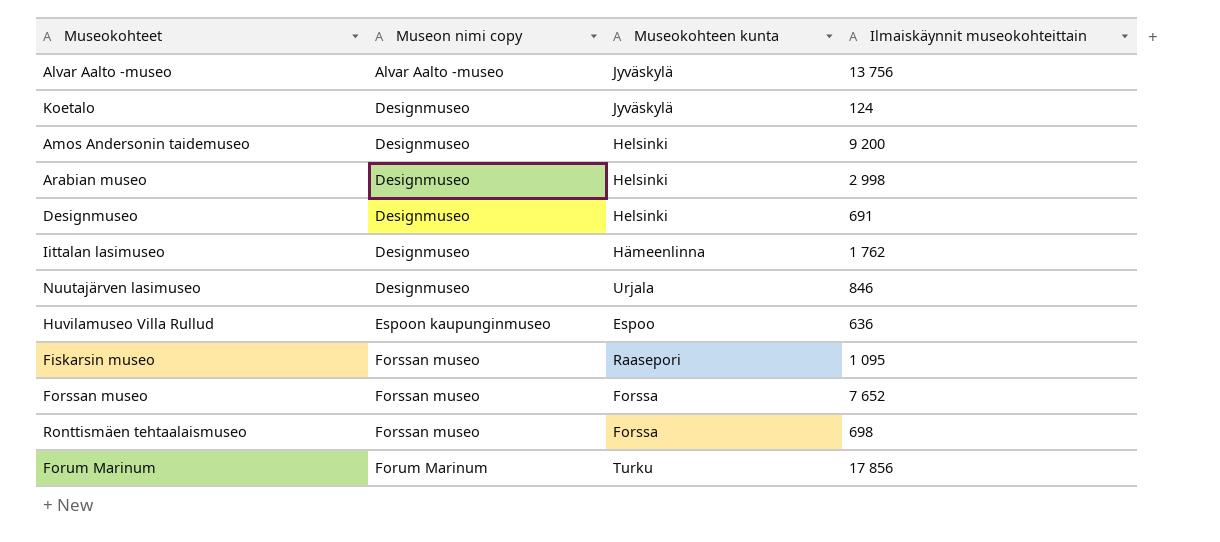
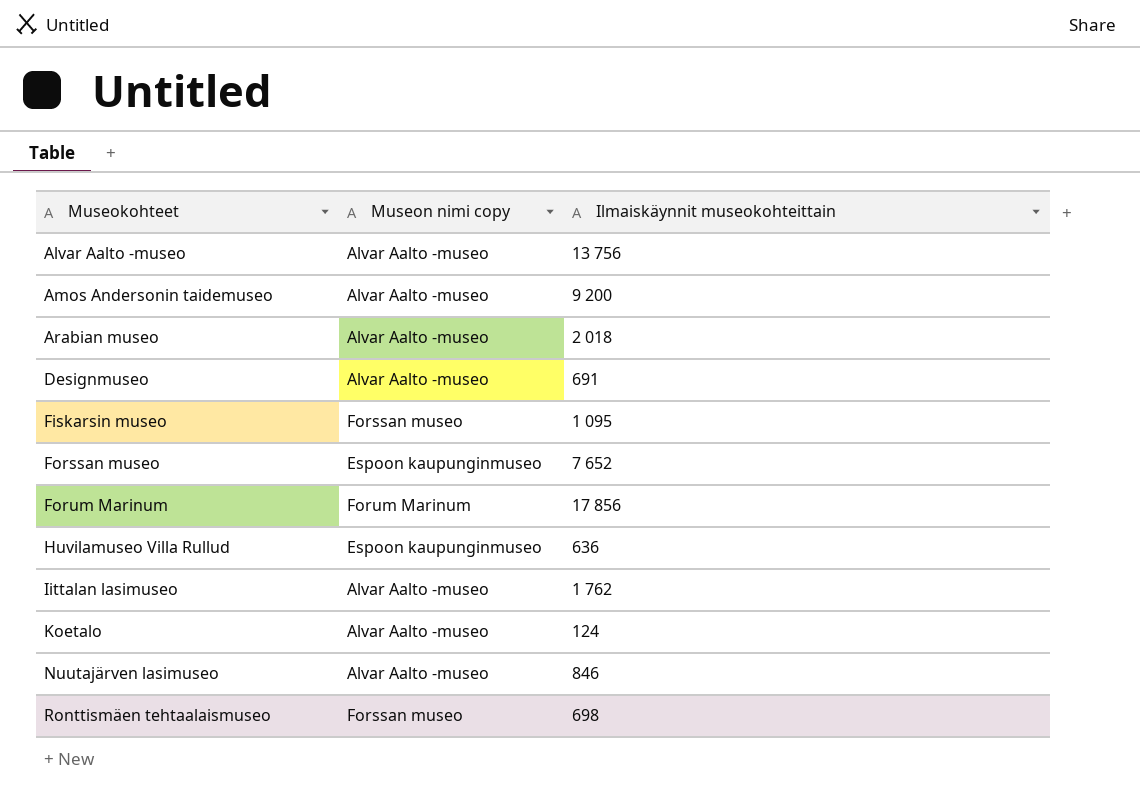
row order: Museon nimi copy ascending -> Museokohteet ascending
column Museokohteen kunta | position: 3 -> none
Amos Andersonin taidemuseo | Museon nimi copy: Designmuseo -> Alvar Aalto -museo
Arabian museo | Museon nimi copy: Designmuseo -> Alvar Aalto -museo
Arabian museo | Ilmaiskäynnit museokohteittain: 2 998 -> 2 018
Designmuseo | Museon nimi copy: Designmuseo -> Alvar Aalto -museo
Forssan museo | Museon nimi copy: Forssan museo -> Espoon kaupunginmuseo
Iittalan lasimuseo | Museon nimi copy: Designmuseo -> Alvar Aalto -museo
Koetalo | Museon nimi copy: Designmuseo -> Alvar Aalto -museo
Nuutajärven lasimuseo | Museon nimi copy: Designmuseo -> Alvar Aalto -museo

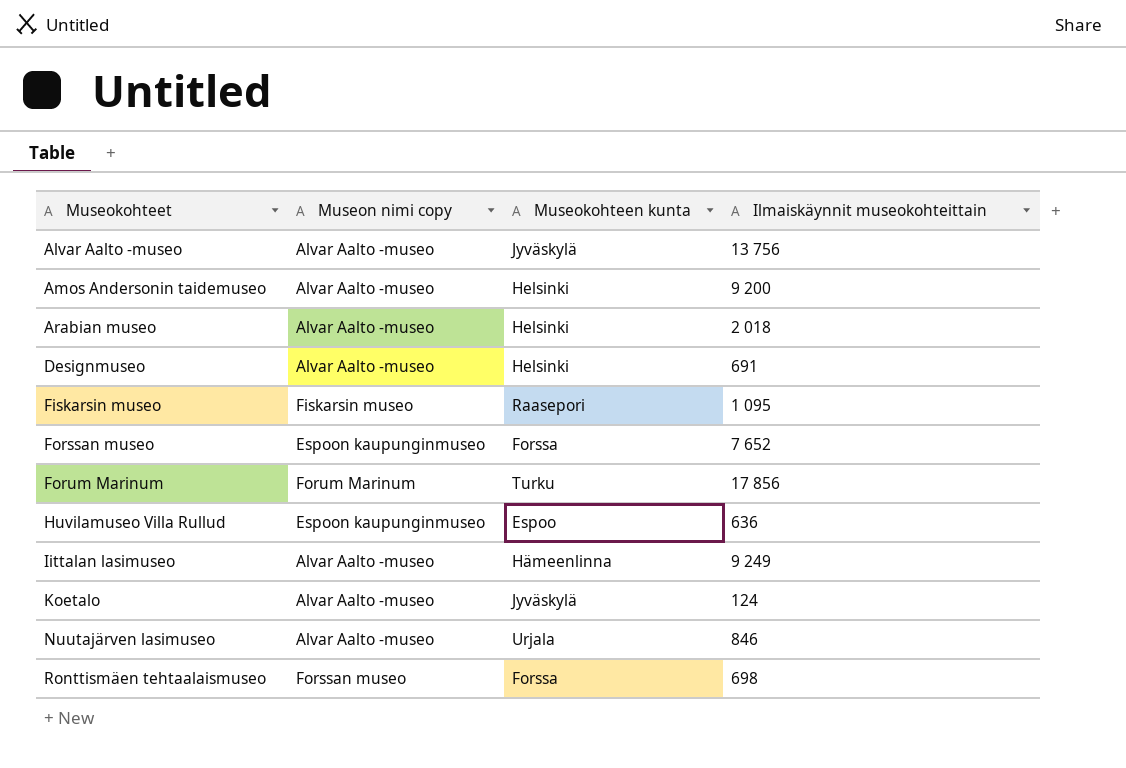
column Museokohteen kunta | position: none -> 3
Fiskarsin museo | Museon nimi copy: Forssan museo -> Fiskarsin museo
Iittalan lasimuseo | Ilmaiskäynnit museokohteittain: 1 762 -> 9 249

